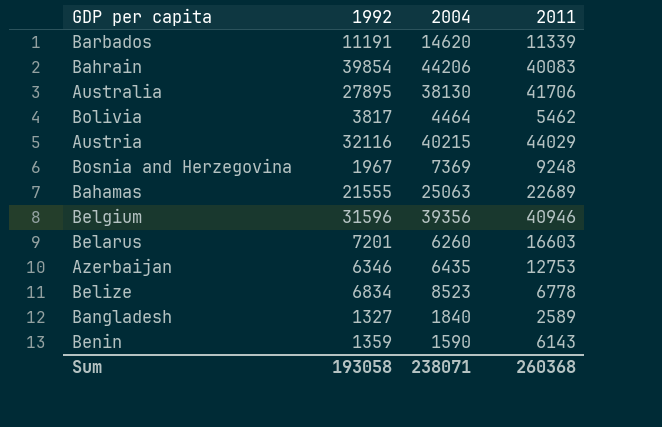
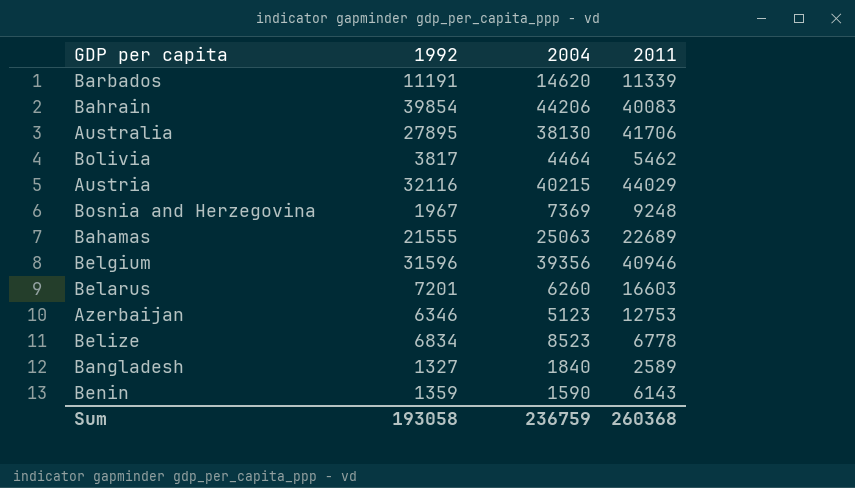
Azerbaijan | 2004: 6435 -> 5123
Sum | 2004: 238071 -> 236759

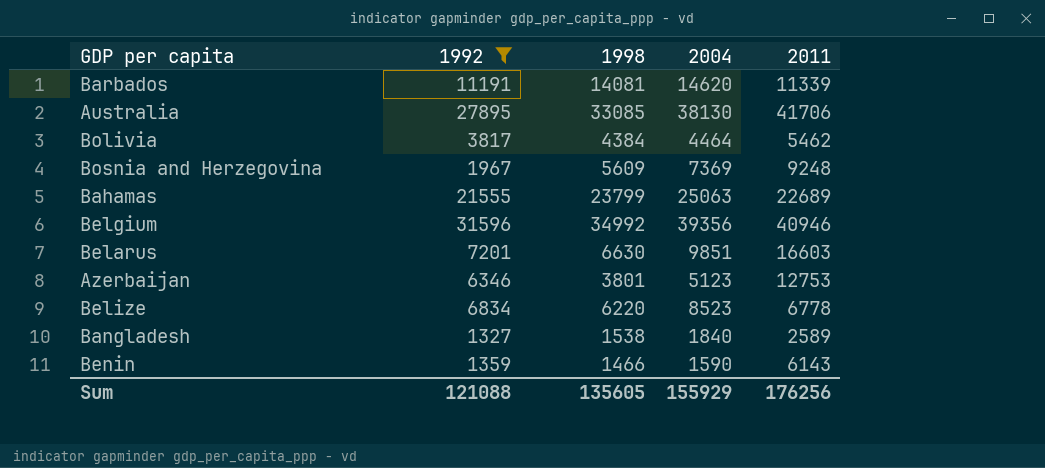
filter: none -> 1992 <= 31596
column 1998 | position: none -> 3
Belarus | 2004: 6260 -> 9851
Sum | 1992: 193058 -> 121088
Sum | 2004: 236759 -> 155929
Sum | 2011: 260368 -> 176256

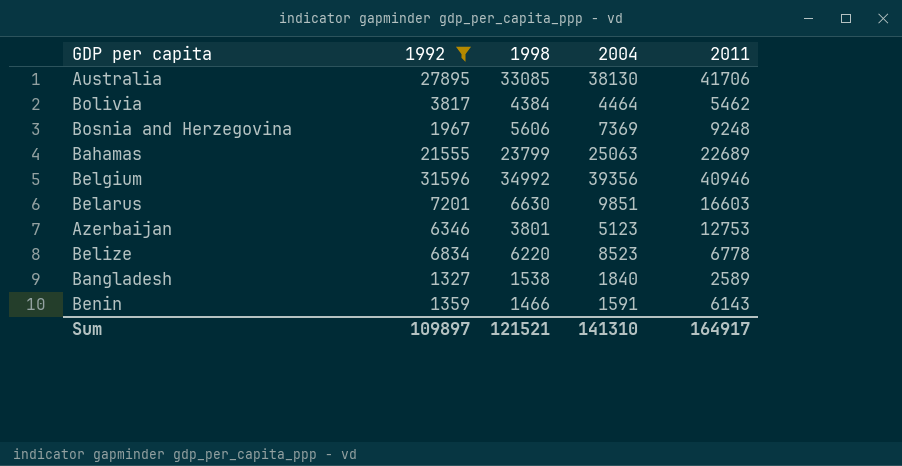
row Barbados: 11191 | 14081 | 14620 | 11339 -> none
Bosnia and Herzegovina | 1998: 5609 -> 5606
Benin | 2004: 1590 -> 1591
Sum | 1992: 121088 -> 109897
Sum | 1998: 135605 -> 121521
Sum | 2004: 155929 -> 141310
Sum | 2011: 176256 -> 164917

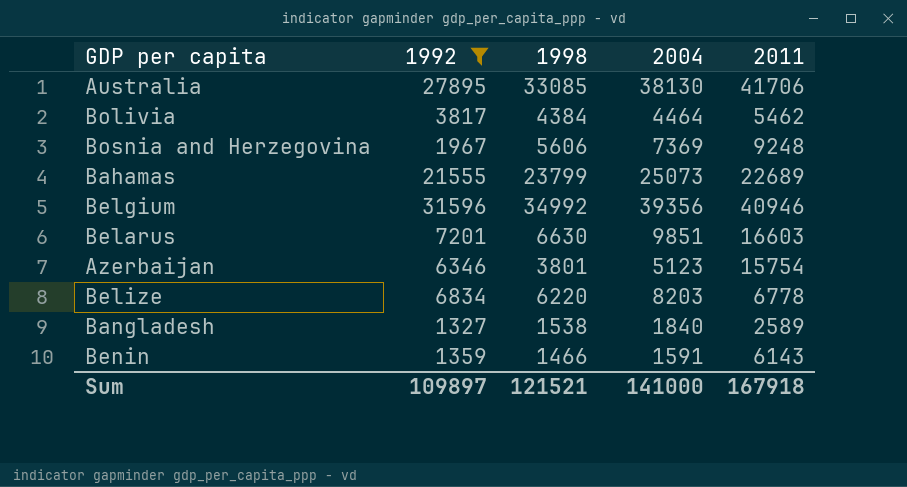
Bahamas | 2004: 25063 -> 25073
Azerbaijan | 2011: 12753 -> 15754
Belize | 2004: 8523 -> 8203
Sum | 2004: 141310 -> 141000
Sum | 2011: 164917 -> 167918

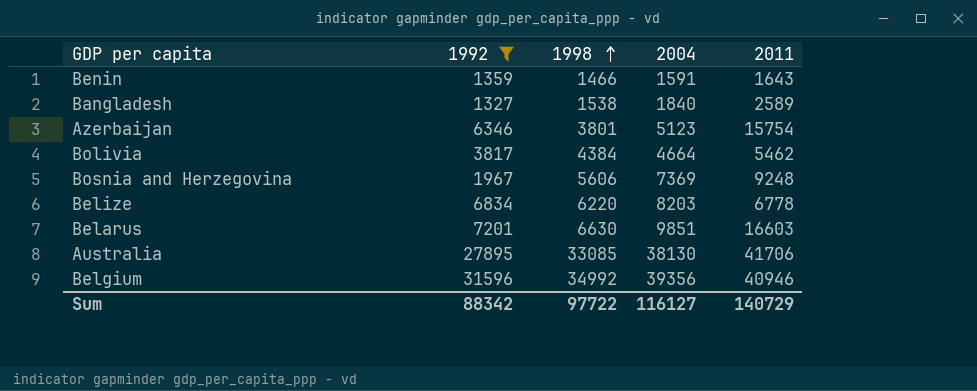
row order: none -> 1998 ascending
row Bahamas: 21555 | 23799 | 25073 | 22689 -> none
Benin | 2011: 6143 -> 1643
Bolivia | 2004: 4464 -> 4664
Sum | 1992: 109897 -> 88342
Sum | 1998: 121521 -> 97722
Sum | 2004: 141000 -> 116127
Sum | 2011: 167918 -> 140729

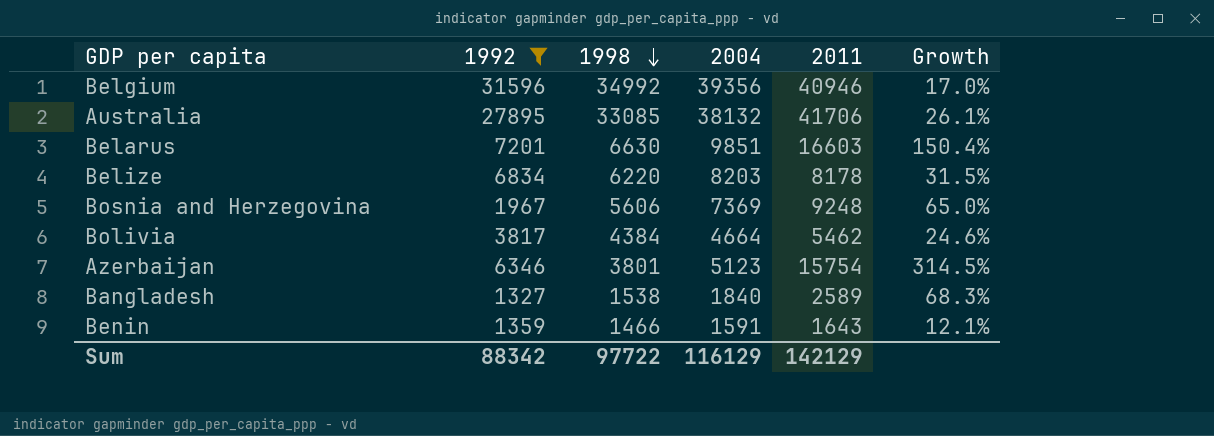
row order: 1998 ascending -> 1998 descending
column Growth | formula: none -> ([2011] - [1998]) / [1998]
Australia | 2004: 38130 -> 38132
Belize | 2011: 6778 -> 8178
Sum | 2004: 116127 -> 116129
Sum | 2011: 140729 -> 142129

